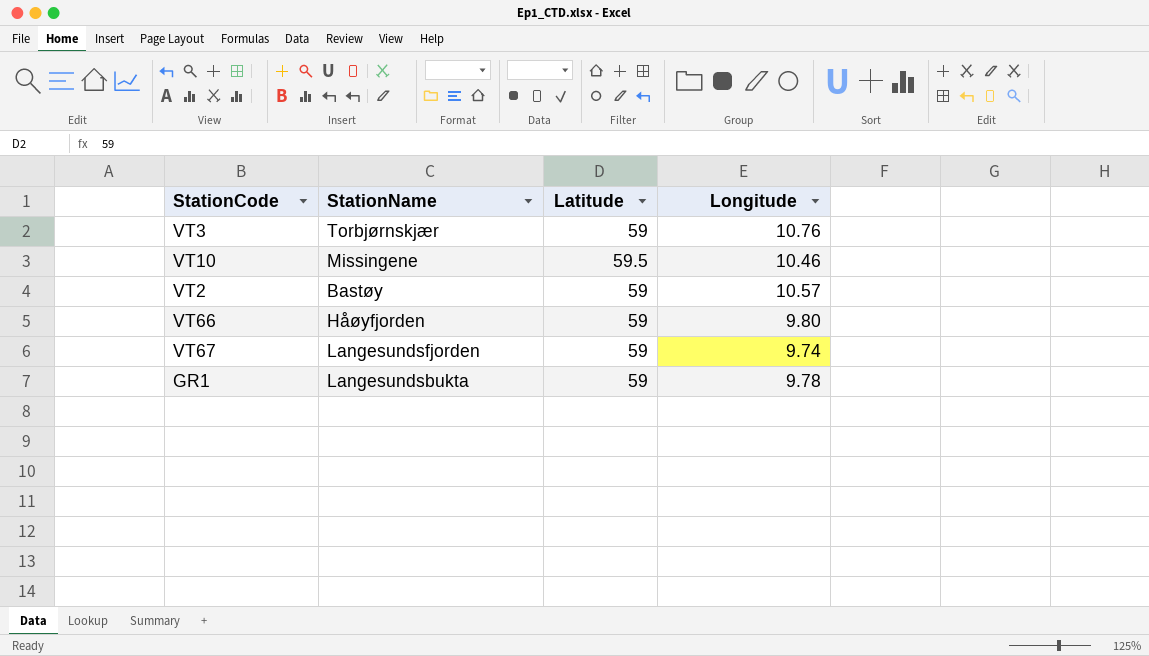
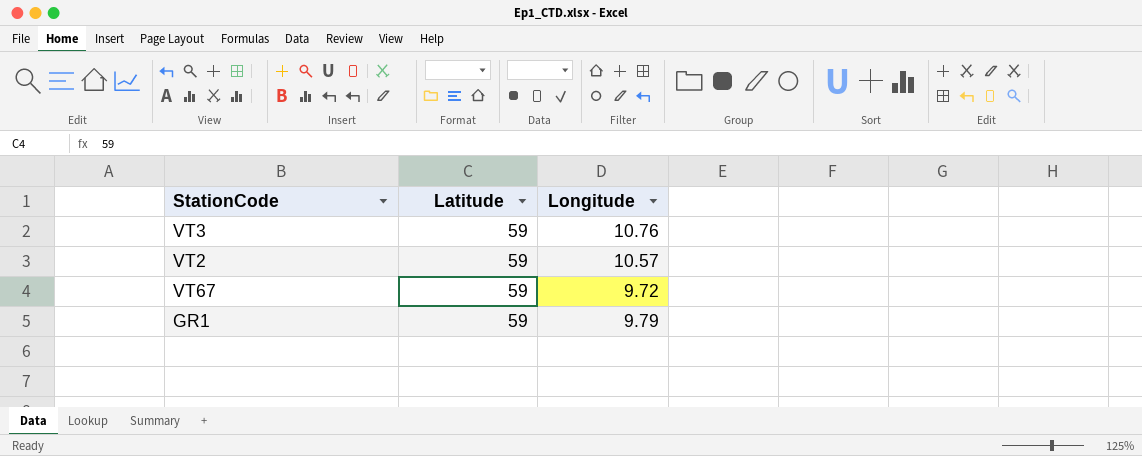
column StationName | position: 2 -> none
row VT10: Missingene | 59.5 | 10.46 -> none
row VT66: Håøyfjorden | 59 | 9.80 -> none
VT67 | Longitude: 9.74 -> 9.72
GR1 | Longitude: 9.78 -> 9.79

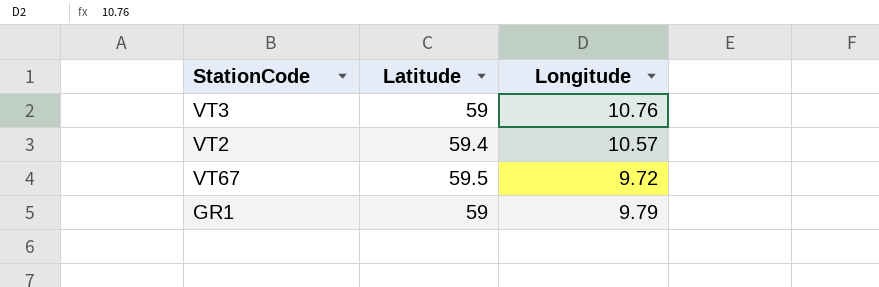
VT2 | Latitude: 59 -> 59.4
VT67 | Latitude: 59 -> 59.5

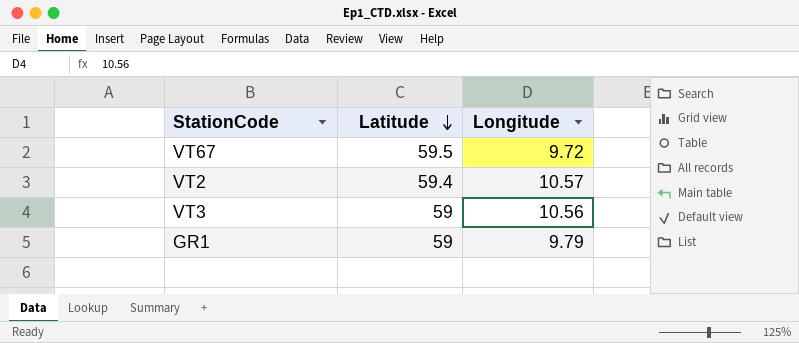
row order: none -> Latitude descending
VT3 | Longitude: 10.76 -> 10.56

